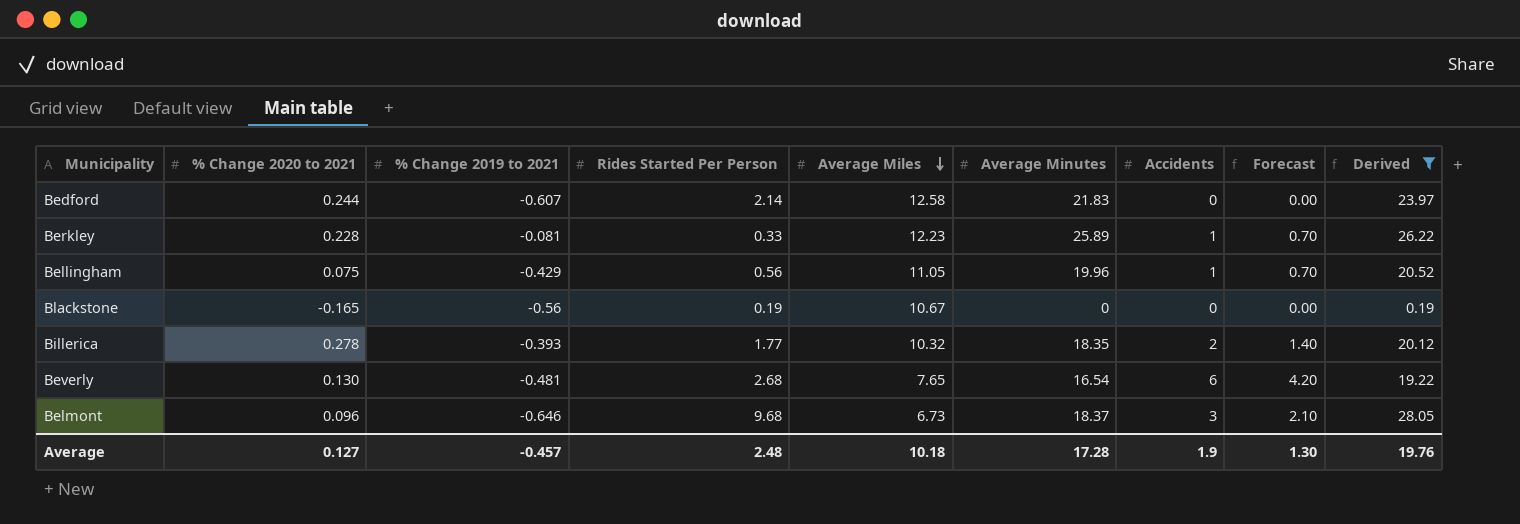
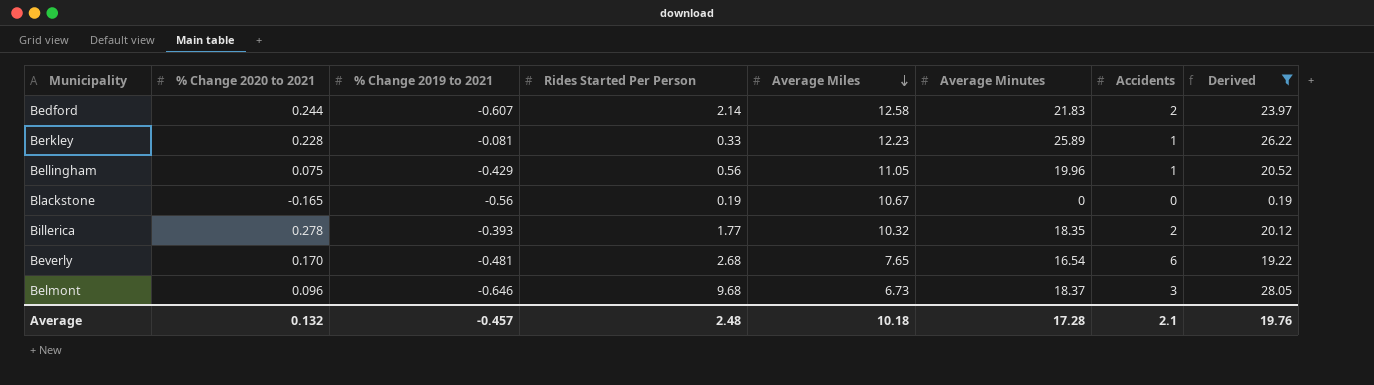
column Forecast | formula: [Accidents] * 0.7 -> none
Bedford | Accidents: 0 -> 2
Beverly | % Change 2020 to 2021: 0.130 -> 0.170
Average | % Change 2020 to 2021: 0.127 -> 0.132
Average | Accidents: 1.9 -> 2.1

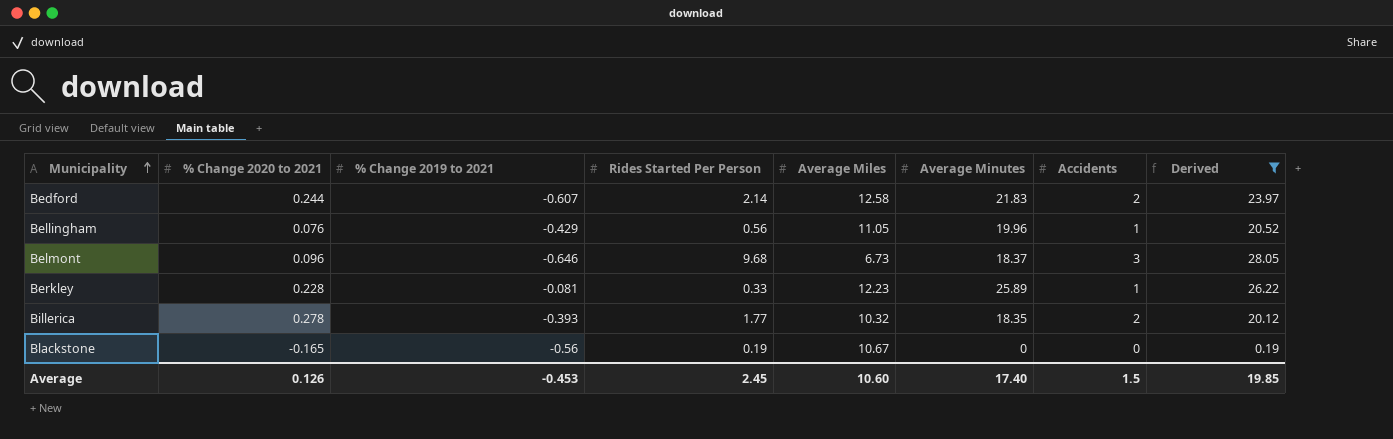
row order: Average Miles descending -> Municipality ascending
row Beverly: 0.170 | -0.481 | 2.68 | 7.65 | 16.54 | 6 | 19.22 -> none
Bellingham | % Change 2020 to 2021: 0.075 -> 0.076
Average | % Change 2020 to 2021: 0.132 -> 0.126
Average | % Change 2019 to 2021: -0.457 -> -0.453
Average | Rides Started Per Person: 2.48 -> 2.45
Average | Average Miles: 10.18 -> 10.60
Average | Average Minutes: 17.28 -> 17.40
Average | Accidents: 2.1 -> 1.5
Average | Derived: 19.76 -> 19.85

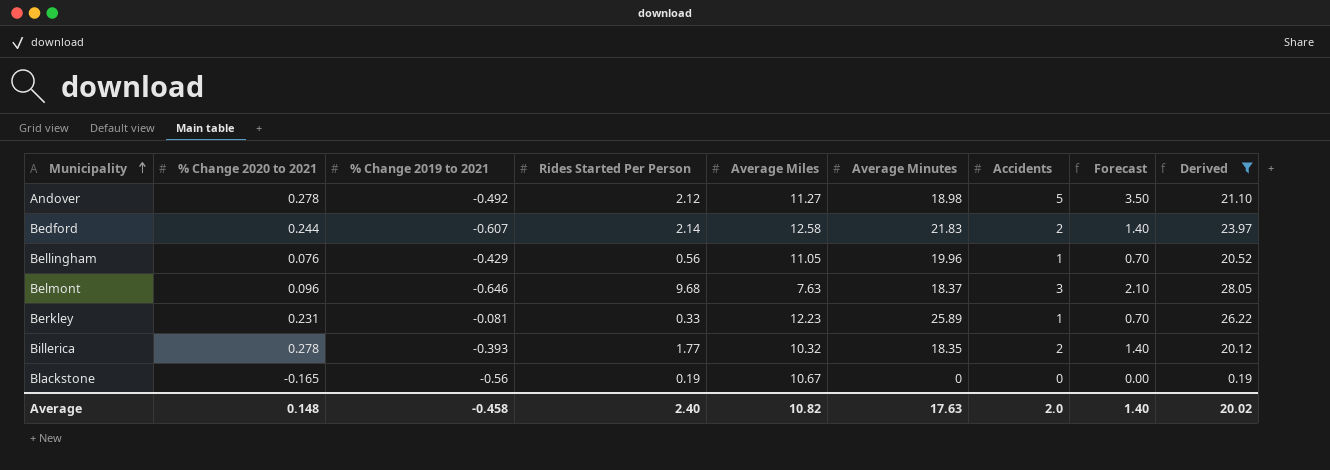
column Forecast | formula: none -> [Accidents] * 0.7
row Andover: none -> 0.278 | -0.492 | 2.12 | 11.27 | 18.98 | 5 | 3.50 | 21.10
Belmont | Average Miles: 6.73 -> 7.63
Berkley | % Change 2020 to 2021: 0.228 -> 0.231
Average | % Change 2020 to 2021: 0.126 -> 0.148
Average | % Change 2019 to 2021: -0.453 -> -0.458
Average | Rides Started Per Person: 2.45 -> 2.40
Average | Average Miles: 10.60 -> 10.82
Average | Average Minutes: 17.40 -> 17.63
Average | Accidents: 1.5 -> 2.0
Average | Derived: 19.85 -> 20.02

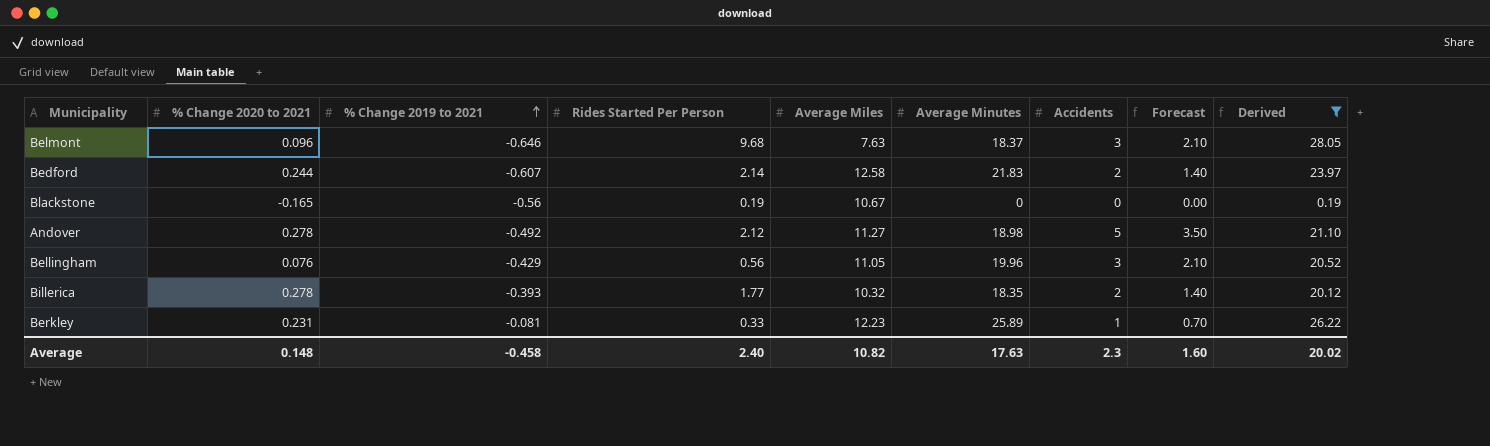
row order: Municipality ascending -> % Change 2019 to 2021 ascending
Bellingham | Accidents: 1 -> 3
Bellingham | Forecast: 0.70 -> 2.10
Average | Accidents: 2.0 -> 2.3
Average | Forecast: 1.40 -> 1.60

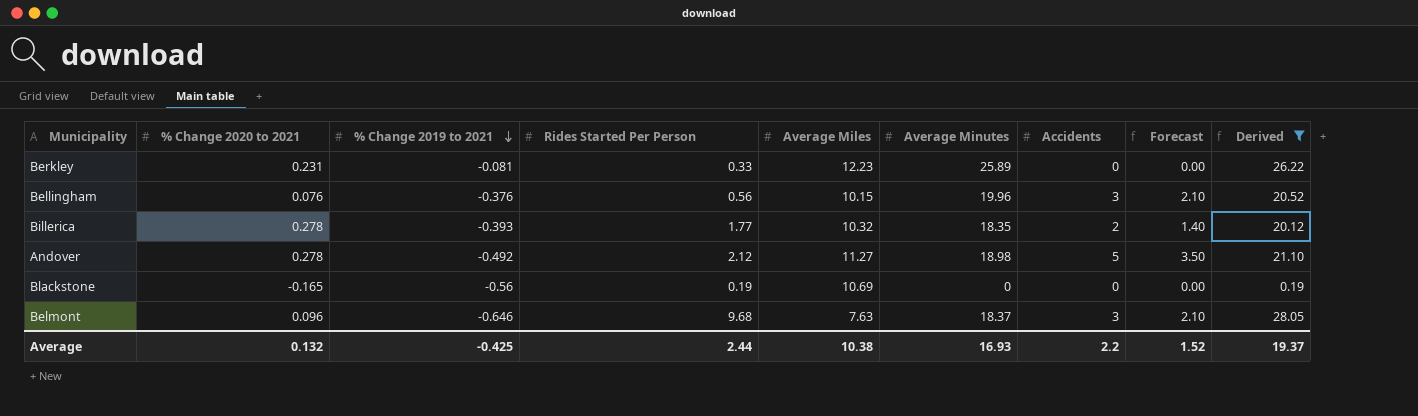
row order: % Change 2019 to 2021 ascending -> % Change 2019 to 2021 descending
row Bedford: 0.244 | -0.607 | 2.14 | 12.58 | 21.83 | 2 | 1.40 | 23.97 -> none
Berkley | Accidents: 1 -> 0
Berkley | Forecast: 0.70 -> 0.00
Bellingham | % Change 2019 to 2021: -0.429 -> -0.376
Bellingham | Average Miles: 11.05 -> 10.15
Blackstone | Average Miles: 10.67 -> 10.69
Average | % Change 2020 to 2021: 0.148 -> 0.132
Average | % Change 2019 to 2021: -0.458 -> -0.425
Average | Rides Started Per Person: 2.40 -> 2.44
Average | Average Miles: 10.82 -> 10.38
Average | Average Minutes: 17.63 -> 16.93
Average | Accidents: 2.3 -> 2.2
Average | Forecast: 1.60 -> 1.52
Average | Derived: 20.02 -> 19.37

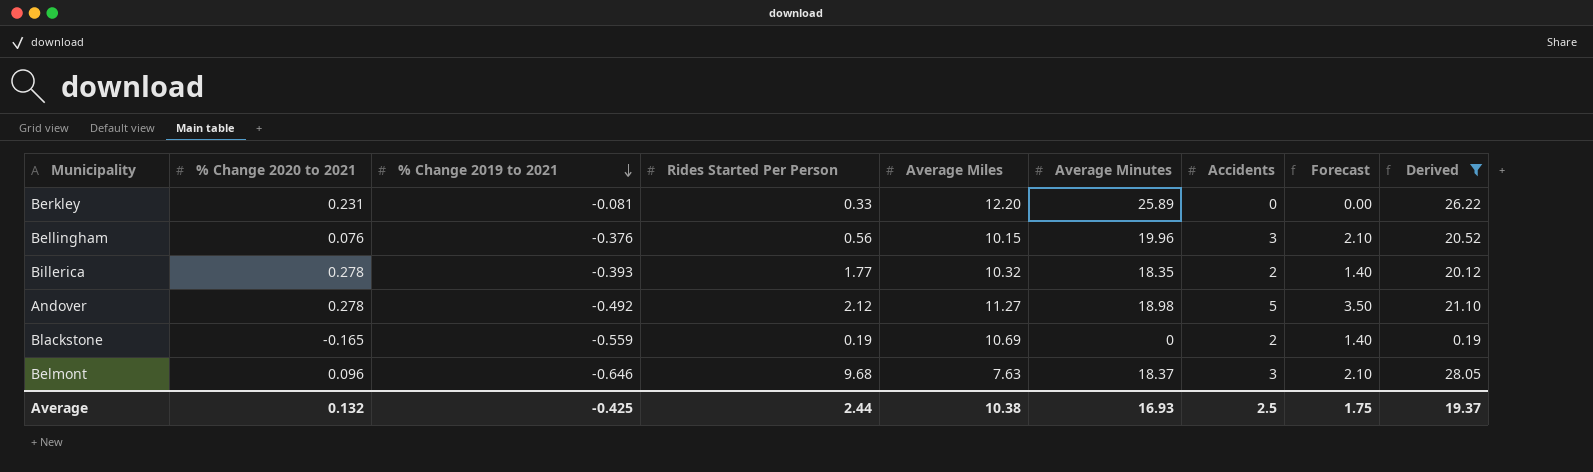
Berkley | Average Miles: 12.23 -> 12.20
Blackstone | % Change 2019 to 2021: -0.56 -> -0.559
Blackstone | Accidents: 0 -> 2
Blackstone | Forecast: 0.00 -> 1.40
Average | Accidents: 2.2 -> 2.5
Average | Forecast: 1.52 -> 1.75

